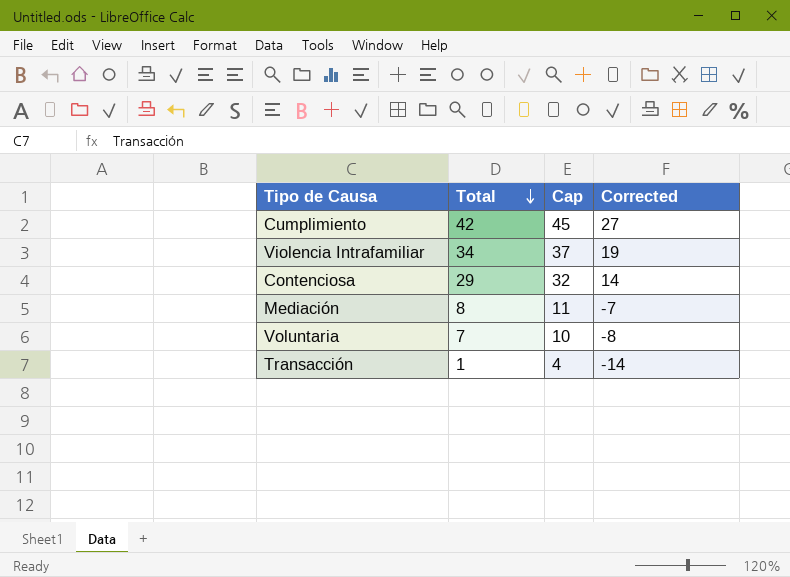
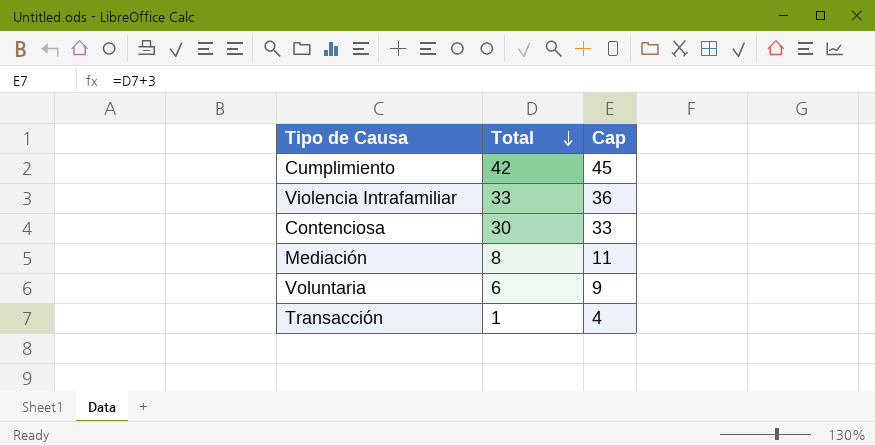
column Corrected | formula: [Total] - 15 -> none
Violencia Intrafamiliar | Total: 34 -> 33
Violencia Intrafamiliar | Cap: 37 -> 36
Contenciosa | Total: 29 -> 30
Contenciosa | Cap: 32 -> 33
Voluntaria | Total: 7 -> 6
Voluntaria | Cap: 10 -> 9

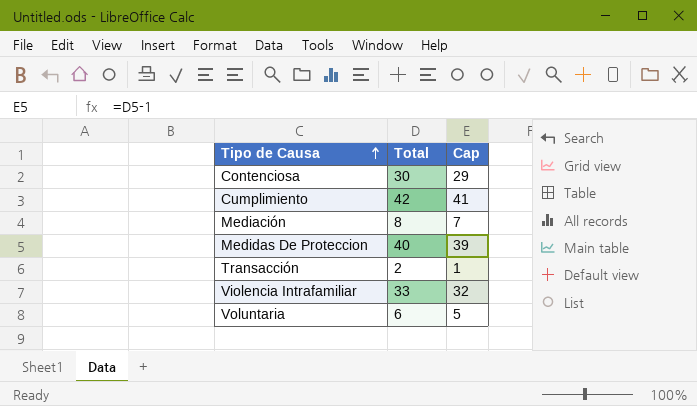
row order: Total descending -> Tipo de Causa ascending
column Cap | formula: [Total] + 3 -> [Total] - 1
row Medidas De Proteccion: none -> 40 | 39
Transacción | Total: 1 -> 2

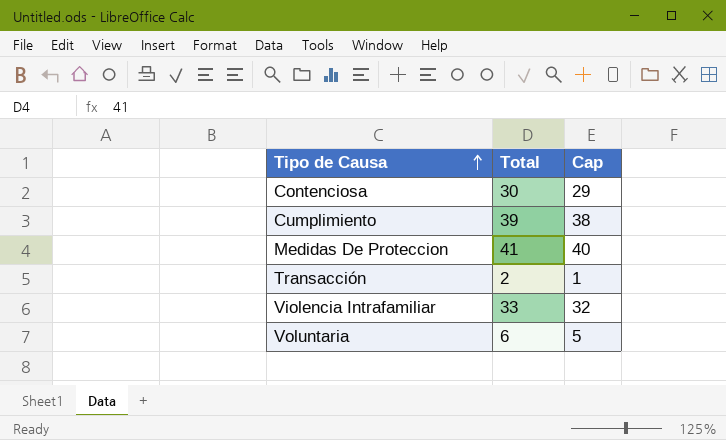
row Mediación: 8 | 7 -> none
Cumplimiento | Total: 42 -> 39
Cumplimiento | Cap: 41 -> 38
Medidas De Proteccion | Total: 40 -> 41
Medidas De Proteccion | Cap: 39 -> 40

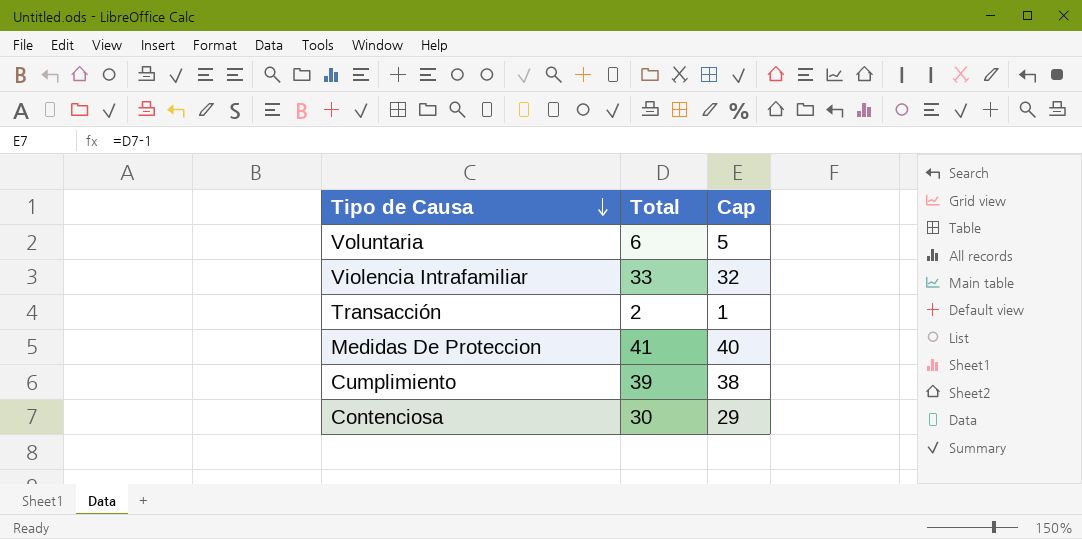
row order: Tipo de Causa ascending -> Tipo de Causa descending

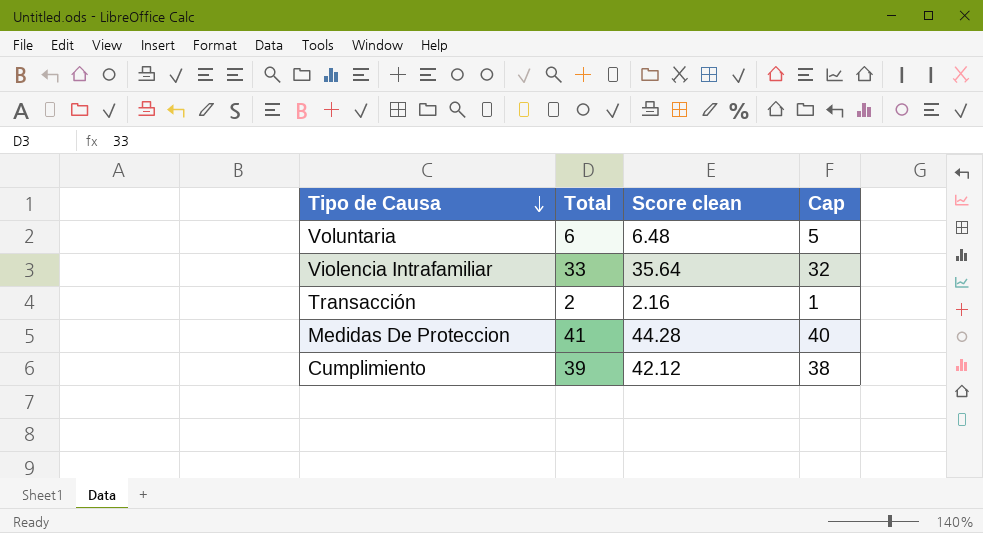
column Score clean | formula: none -> [Total] * 1.08
row Contenciosa: 30 | 29 -> none

